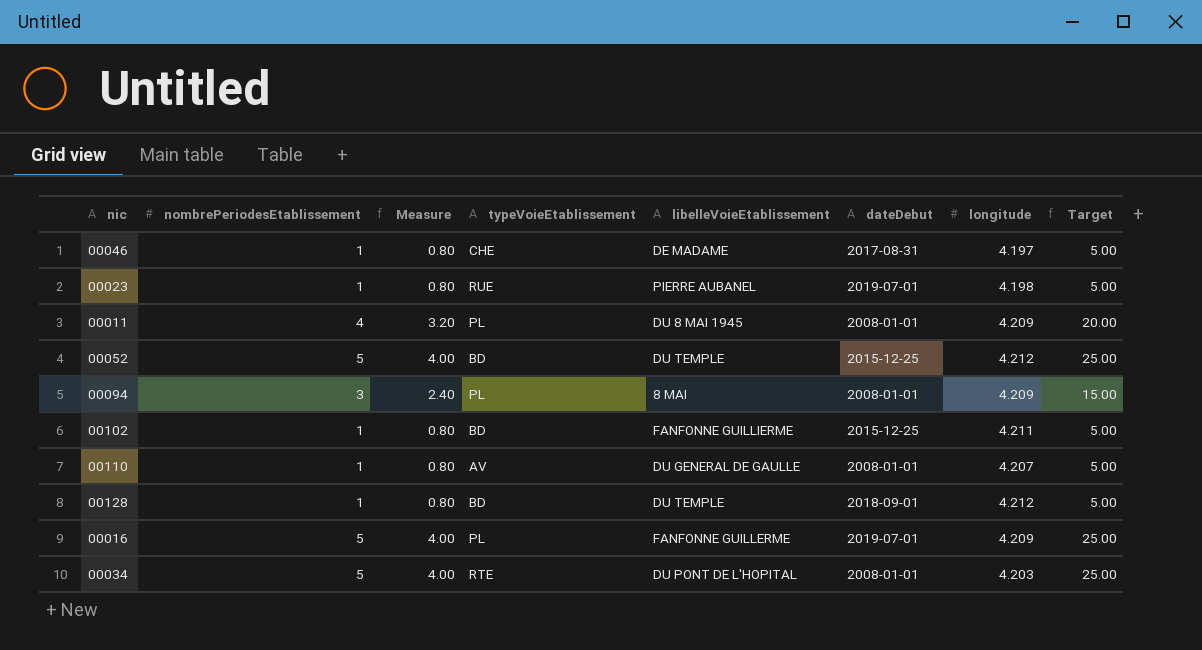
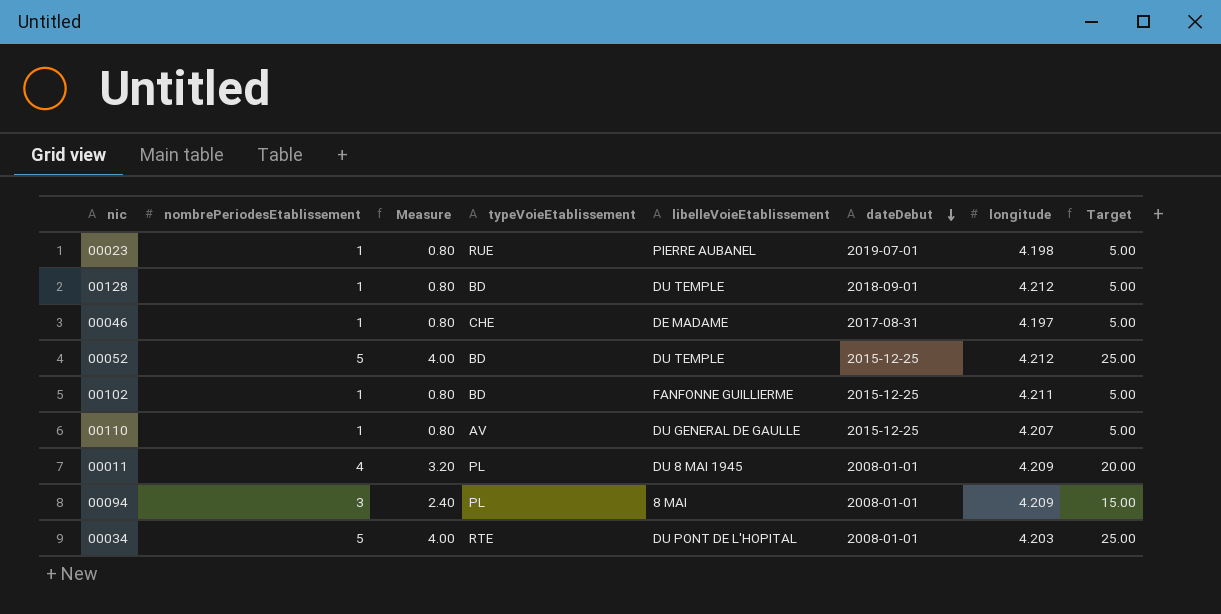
row order: none -> dateDebut descending
row 00016: 5 | 4.00 | PL | FANFONNE GUILLERME | 2019-07-01 | 4.209 | 25.00 -> none
00110 | dateDebut: 2008-01-01 -> 2015-12-25

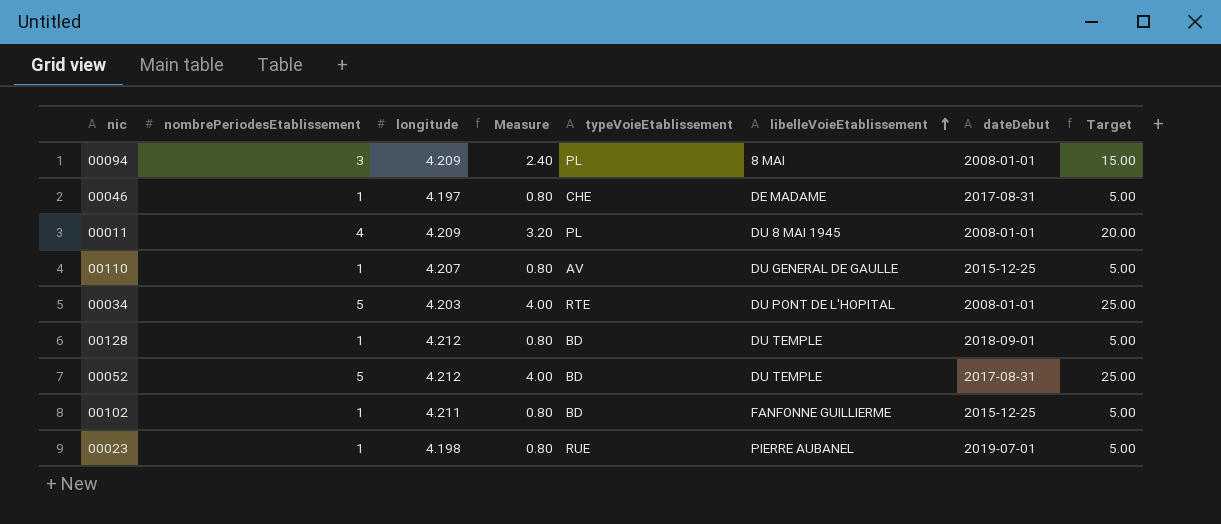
row order: dateDebut descending -> libelleVoieEtablissement ascending
column longitude | position: 7 -> 3
00052 | dateDebut: 2015-12-25 -> 2017-08-31

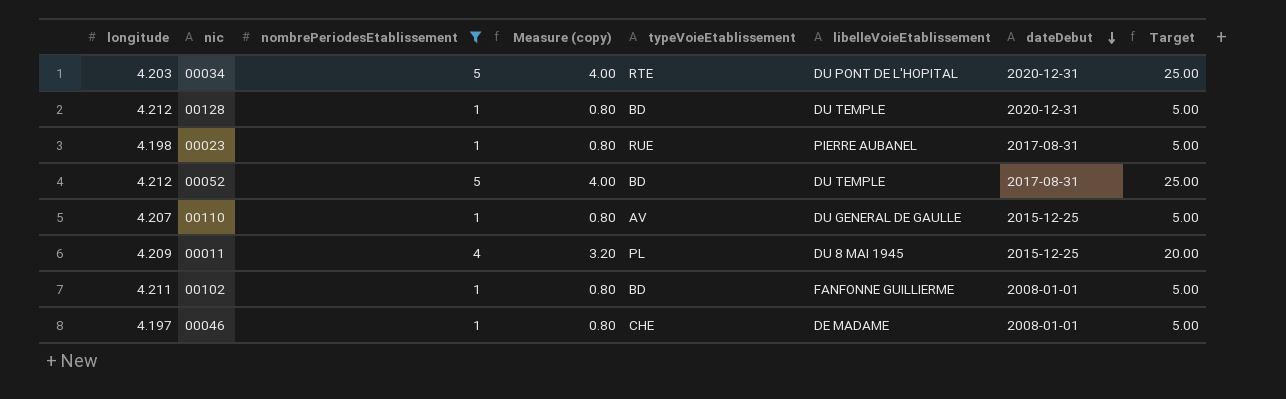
filter: none -> nombrePeriodesEtablissement != 3
row order: libelleVoieEtablissement ascending -> dateDebut descending
column longitude | position: 3 -> 1
column name: Measure -> Measure (copy)
00034 | dateDebut: 2008-01-01 -> 2020-12-31
00128 | dateDebut: 2018-09-01 -> 2020-12-31
00023 | dateDebut: 2019-07-01 -> 2017-08-31
00011 | dateDebut: 2008-01-01 -> 2015-12-25
00102 | dateDebut: 2015-12-25 -> 2008-01-01
00046 | dateDebut: 2017-08-31 -> 2008-01-01

